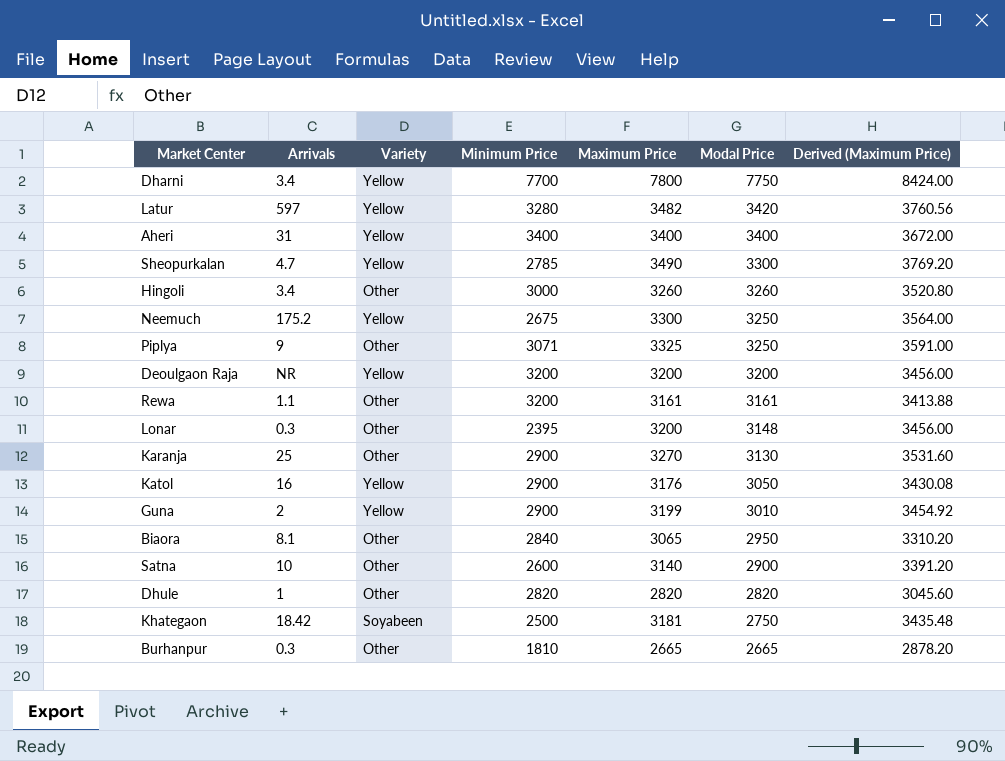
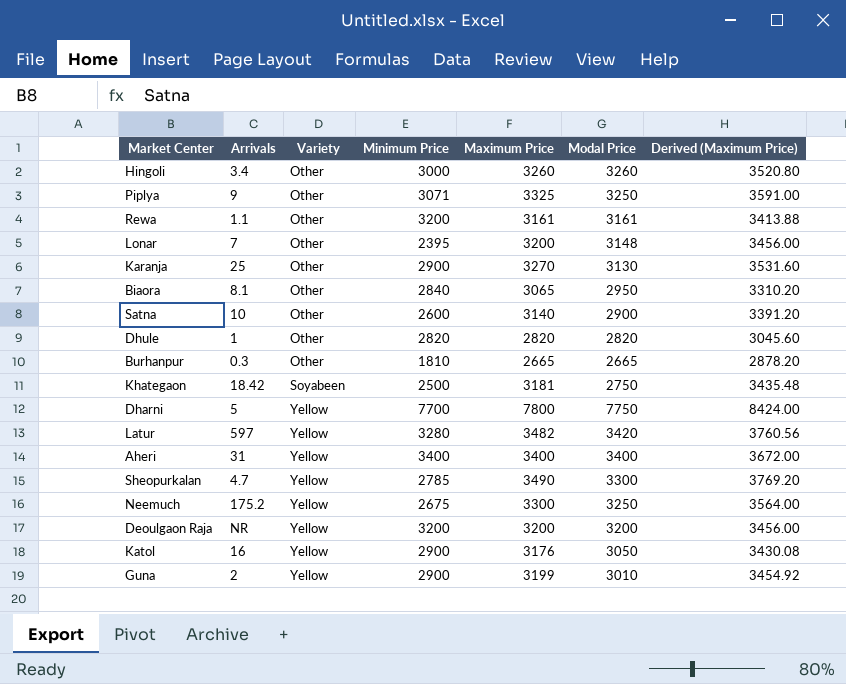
row order: Modal Price descending -> Variety ascending
Lonar | Arrivals: 0.3 -> 7
Dharni | Arrivals: 3.4 -> 5

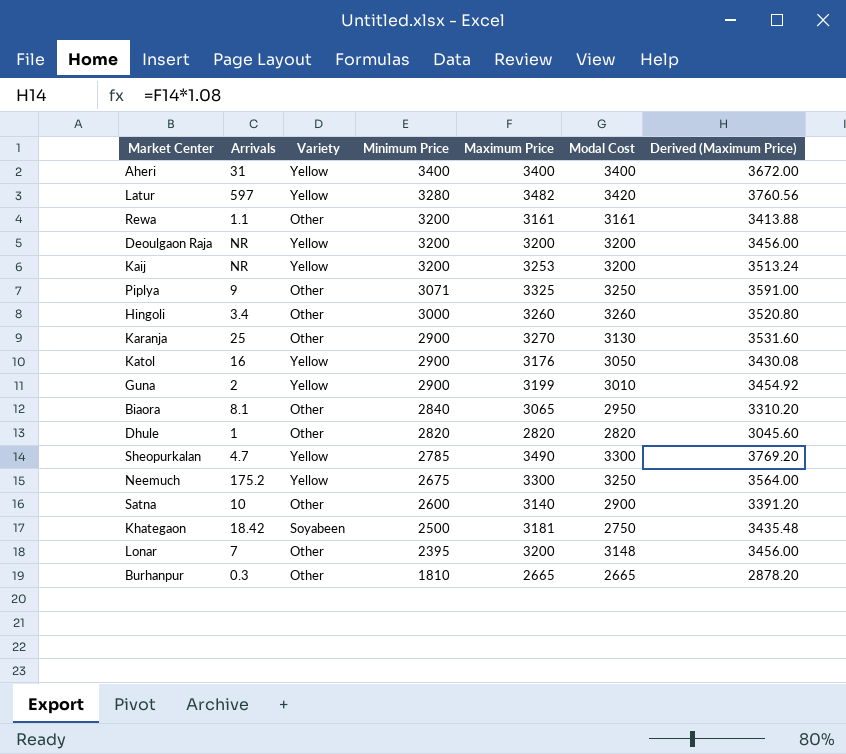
row order: Variety ascending -> Minimum Price descending
column name: Modal Price -> Modal Cost
row Dharni: 5 | Yellow | 7700 | 7800 | 7750 | 8424.00 -> none
row Kaij: none -> NR | Yellow | 3200 | 3253 | 3200 | 3513.24

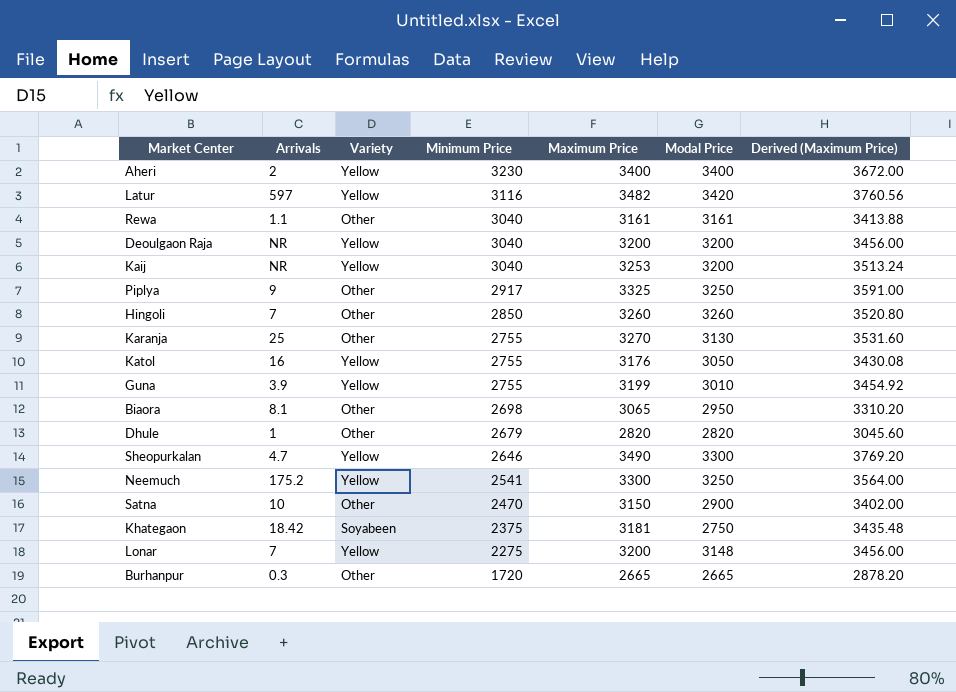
column name: Modal Cost -> Modal Price
Aheri | Arrivals: 31 -> 2
Aheri | Minimum Price: 3400 -> 3230
Latur | Minimum Price: 3280 -> 3116
Rewa | Minimum Price: 3200 -> 3040
Deoulgaon Raja | Minimum Price: 3200 -> 3040
Kaij | Minimum Price: 3200 -> 3040
Piplya | Minimum Price: 3071 -> 2917
Hingoli | Arrivals: 3.4 -> 7
Hingoli | Minimum Price: 3000 -> 2850
Karanja | Minimum Price: 2900 -> 2755
Katol | Minimum Price: 2900 -> 2755
Guna | Arrivals: 2 -> 3.9
Guna | Minimum Price: 2900 -> 2755
Biaora | Minimum Price: 2840 -> 2698
Dhule | Minimum Price: 2820 -> 2679
Sheopurkalan | Minimum Price: 2785 -> 2646
Neemuch | Minimum Price: 2675 -> 2541
Satna | Minimum Price: 2600 -> 2470
Satna | Maximum Price: 3140 -> 3150
Satna | Derived (Maximum Price): 3391.20 -> 3402.00
Khategaon | Minimum Price: 2500 -> 2375
Lonar | Variety: Other -> Yellow
Lonar | Minimum Price: 2395 -> 2275
Burhanpur | Minimum Price: 1810 -> 1720

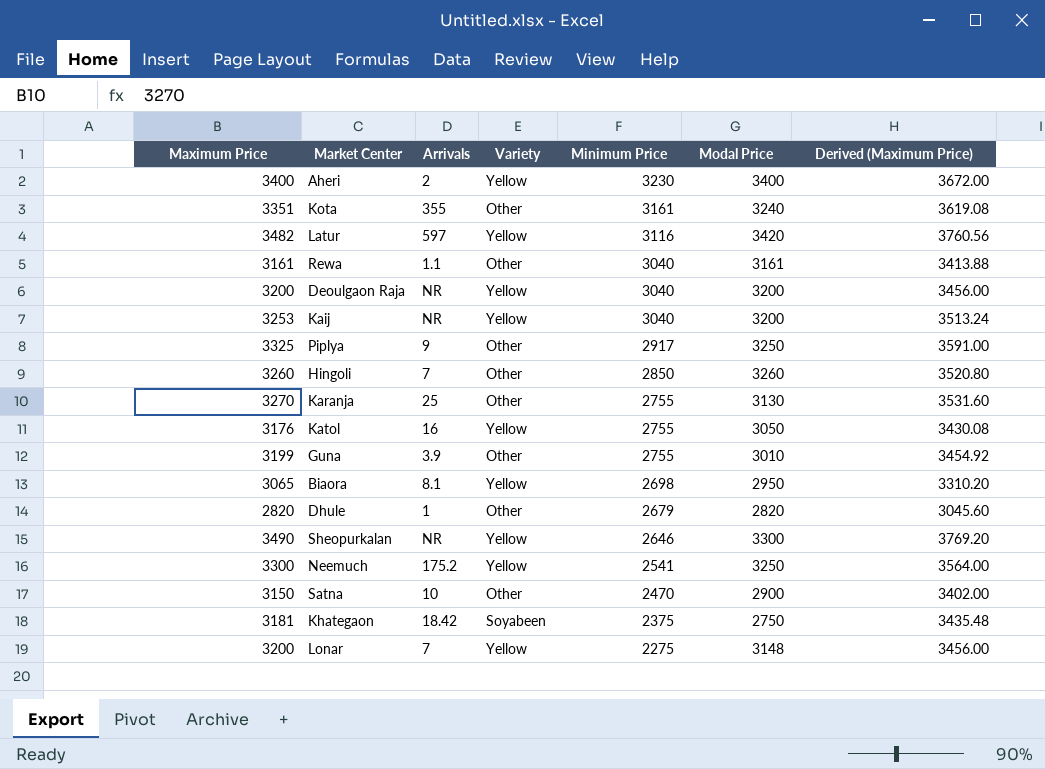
column Maximum Price | position: 5 -> 1
row Burhanpur: 0.3 | Other | 1720 | 2665 | 2665 | 2878.20 -> none
row Kota: none -> 3351 | 355 | Other | 3161 | 3240 | 3619.08
Guna | Variety: Yellow -> Other
Biaora | Variety: Other -> Yellow
Sheopurkalan | Arrivals: 4.7 -> NR

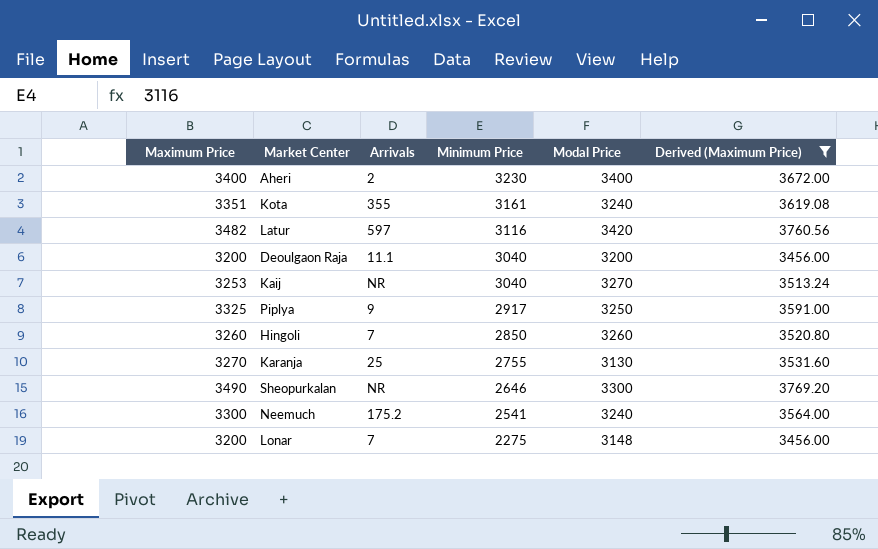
filter: none -> Derived (Maximum Price) >= 3456.00
column Variety | position: 4 -> none
Deoulgaon Raja | Arrivals: NR -> 11.1
Kaij | Modal Price: 3200 -> 3270
Neemuch | Modal Price: 3250 -> 3240

